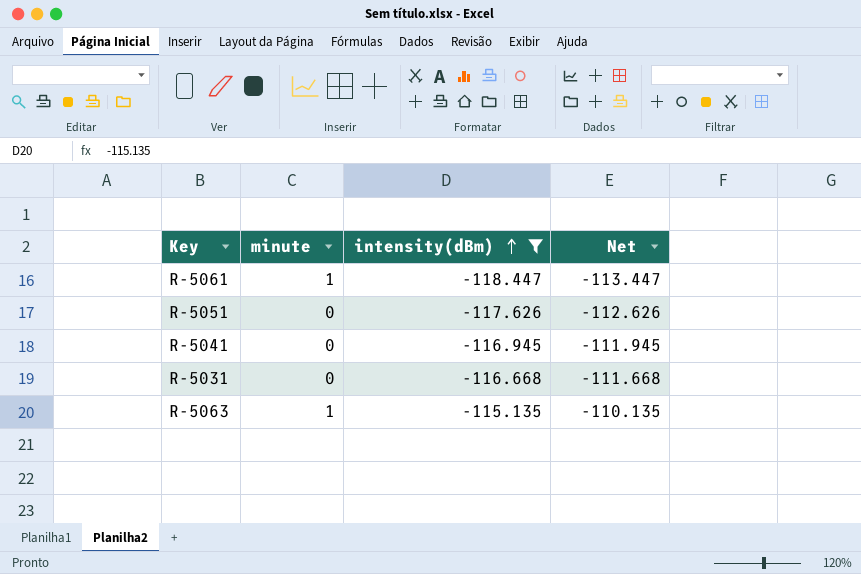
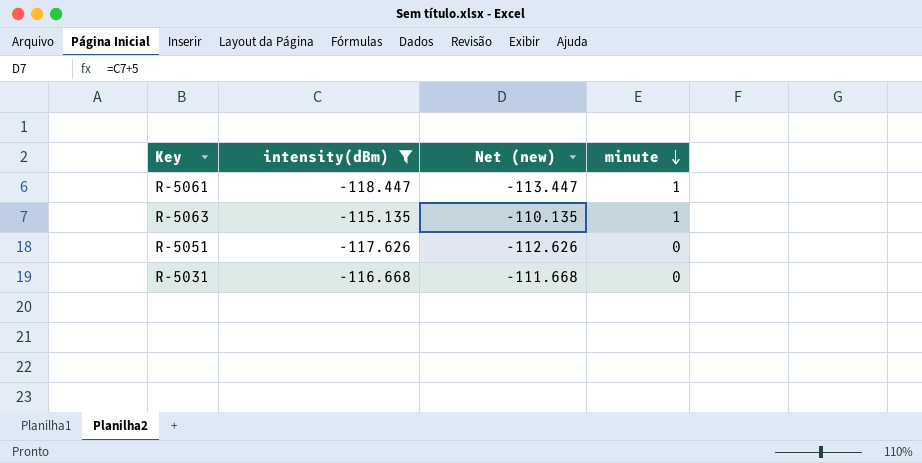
row order: intensity(dBm) ascending -> minute descending
column name: Net -> Net (new)
column minute | position: 2 -> 4
row R-5041: 0 | -116.945 | -111.945 -> none

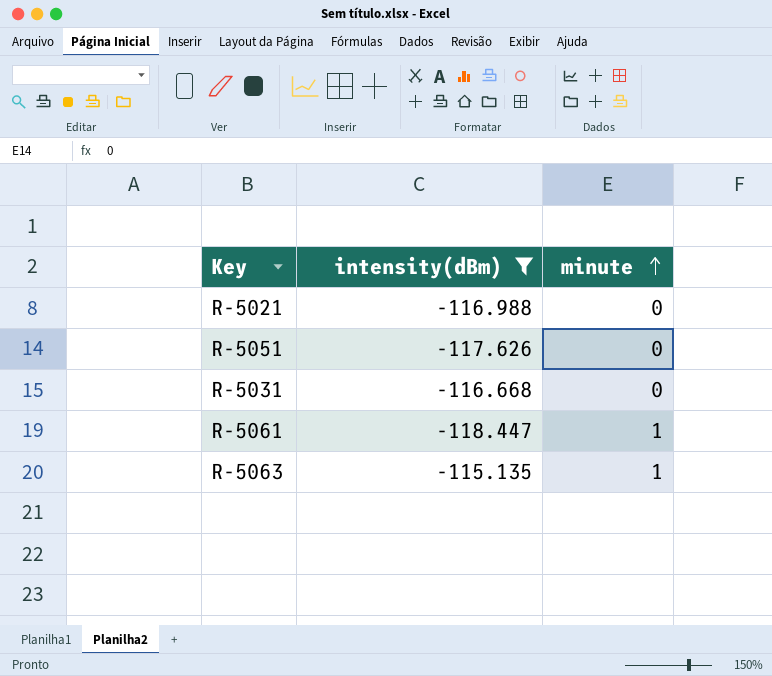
row order: minute descending -> minute ascending
column Net (new) | formula: [intensity(dBm)] + 5 -> none
row R-5021: none -> -116.988 | 0

